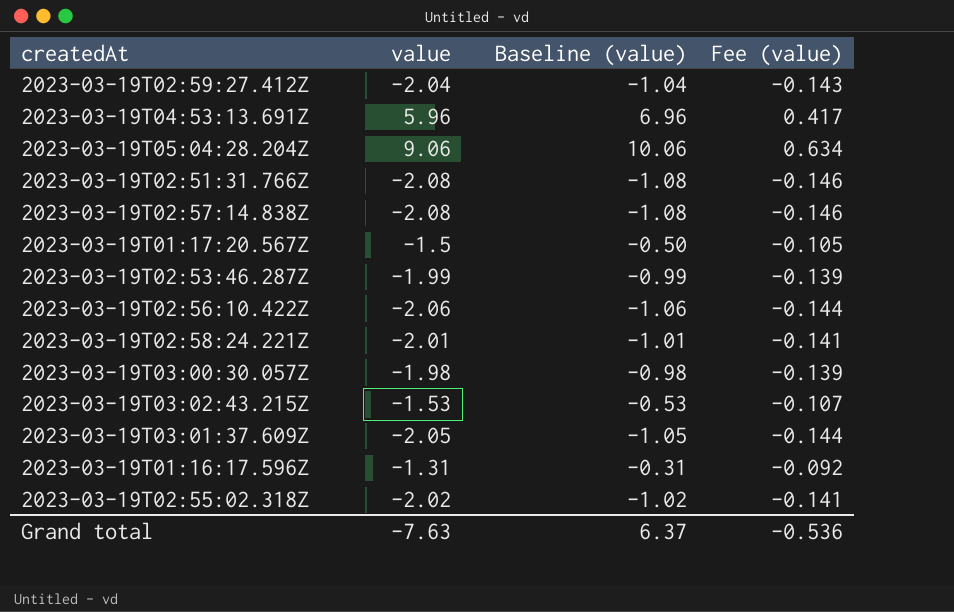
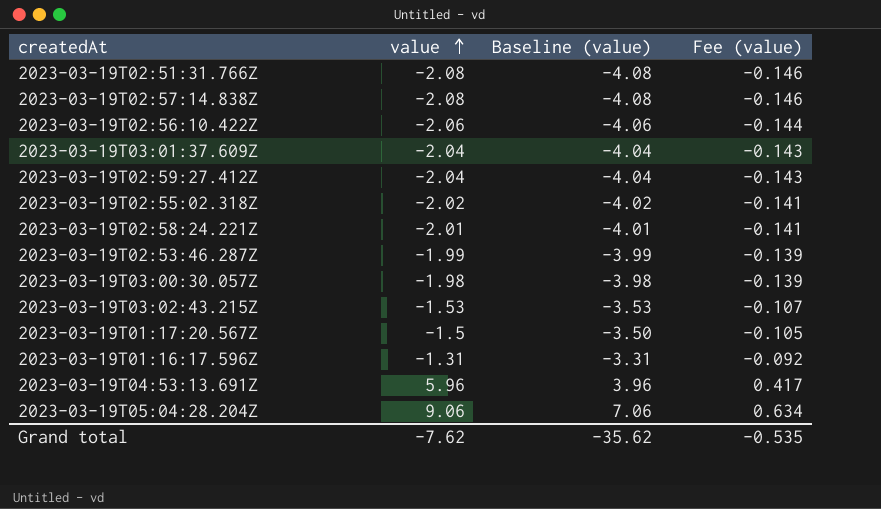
row order: none -> value ascending
column Baseline (value) | formula: [value] + 1 -> [value] - 2
2023-03-19T03:01:37.609Z | value: -2.05 -> -2.04
2023-03-19T03:01:37.609Z | Fee (value): -0.144 -> -0.143
Grand total | value: -7.63 -> -7.62
Grand total | Baseline (value): 6.37 -> -35.62
Grand total | Fee (value): -0.536 -> -0.535

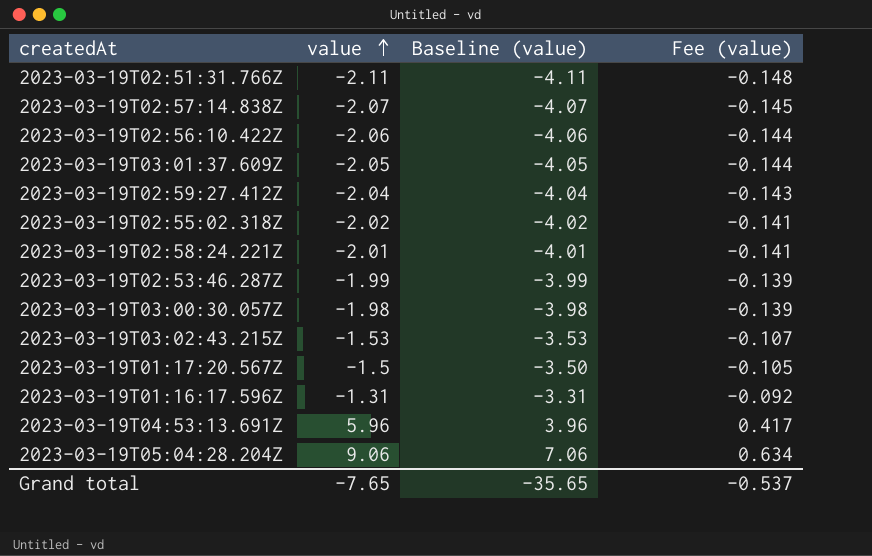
2023-03-19T02:51:31.766Z | value: -2.08 -> -2.11
2023-03-19T02:51:31.766Z | Baseline (value): -4.08 -> -4.11
2023-03-19T02:51:31.766Z | Fee (value): -0.146 -> -0.148
2023-03-19T02:57:14.838Z | value: -2.08 -> -2.07
2023-03-19T02:57:14.838Z | Baseline (value): -4.08 -> -4.07
2023-03-19T02:57:14.838Z | Fee (value): -0.146 -> -0.145
2023-03-19T03:01:37.609Z | value: -2.04 -> -2.05
2023-03-19T03:01:37.609Z | Baseline (value): -4.04 -> -4.05
2023-03-19T03:01:37.609Z | Fee (value): -0.143 -> -0.144
Grand total | value: -7.62 -> -7.65
Grand total | Baseline (value): -35.62 -> -35.65
Grand total | Fee (value): -0.535 -> -0.537

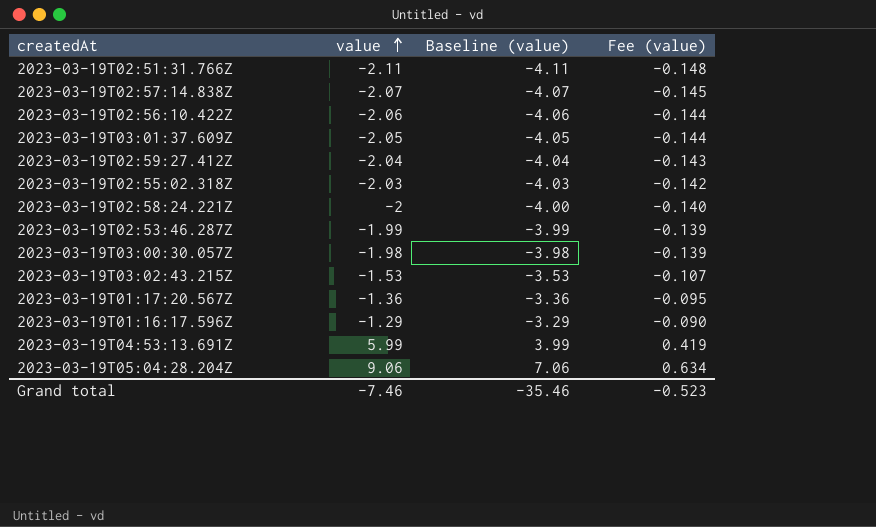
2023-03-19T02:55:02.318Z | value: -2.02 -> -2.03
2023-03-19T02:55:02.318Z | Baseline (value): -4.02 -> -4.03
2023-03-19T02:55:02.318Z | Fee (value): -0.141 -> -0.142
2023-03-19T02:58:24.221Z | value: -2.01 -> -2
2023-03-19T02:58:24.221Z | Baseline (value): -4.01 -> -4.00
2023-03-19T02:58:24.221Z | Fee (value): -0.141 -> -0.140
2023-03-19T01:17:20.567Z | value: -1.5 -> -1.36
2023-03-19T01:17:20.567Z | Baseline (value): -3.50 -> -3.36
2023-03-19T01:17:20.567Z | Fee (value): -0.105 -> -0.095
2023-03-19T01:16:17.596Z | value: -1.31 -> -1.29
2023-03-19T01:16:17.596Z | Baseline (value): -3.31 -> -3.29
2023-03-19T01:16:17.596Z | Fee (value): -0.092 -> -0.090
2023-03-19T04:53:13.691Z | value: 5.96 -> 5.99
2023-03-19T04:53:13.691Z | Baseline (value): 3.96 -> 3.99
2023-03-19T04:53:13.691Z | Fee (value): 0.417 -> 0.419
Grand total | value: -7.65 -> -7.46
Grand total | Baseline (value): -35.65 -> -35.46
Grand total | Fee (value): -0.537 -> -0.523

